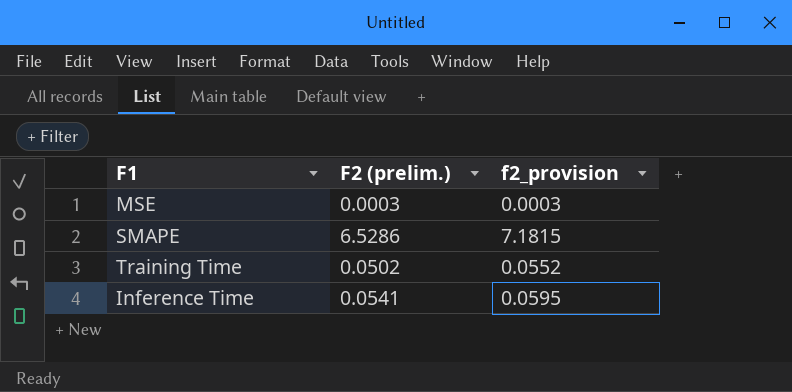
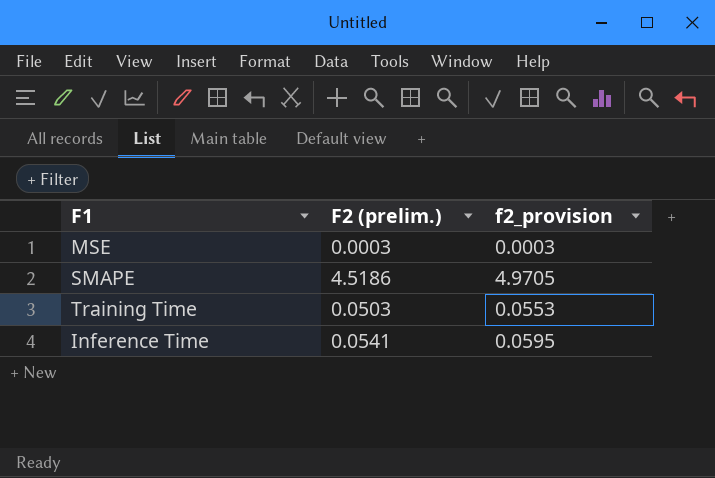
SMAPE | F2 (prelim.): 6.5286 -> 4.5186
SMAPE | f2_provision: 7.1815 -> 4.9705
Training Time | F2 (prelim.): 0.0502 -> 0.0503
Training Time | f2_provision: 0.0552 -> 0.0553

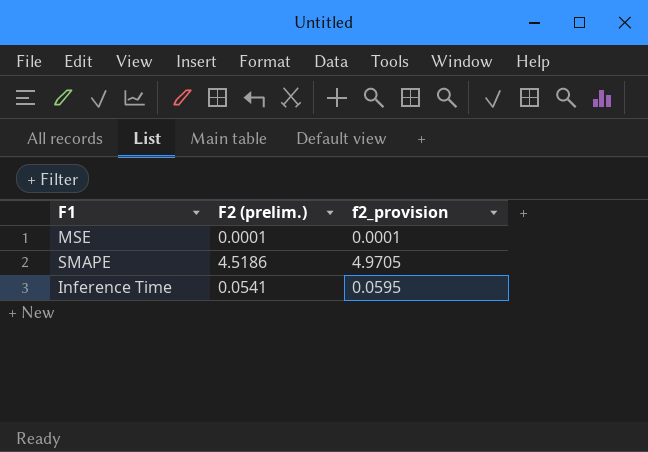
row Training Time: 0.0503 | 0.0553 -> none
MSE | F2 (prelim.): 0.0003 -> 0.0001
MSE | f2_provision: 0.0003 -> 0.0001

